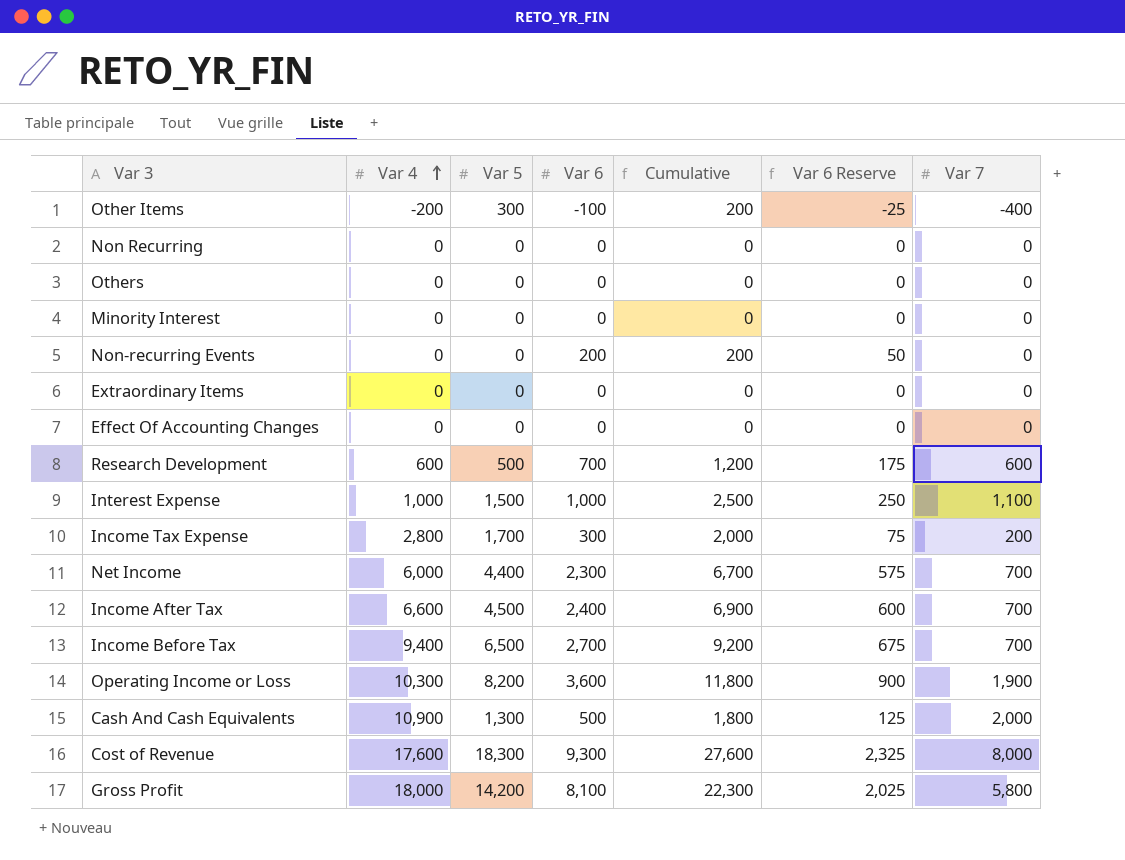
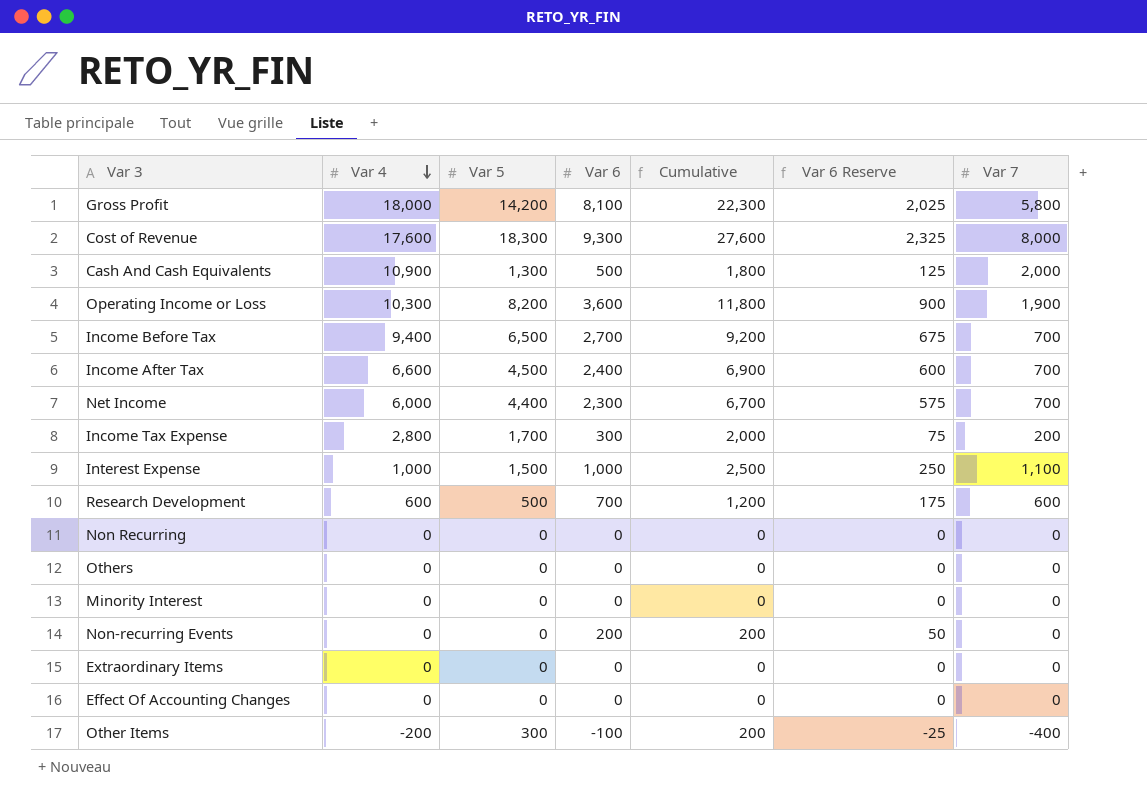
row order: Var 4 ascending -> Var 4 descending

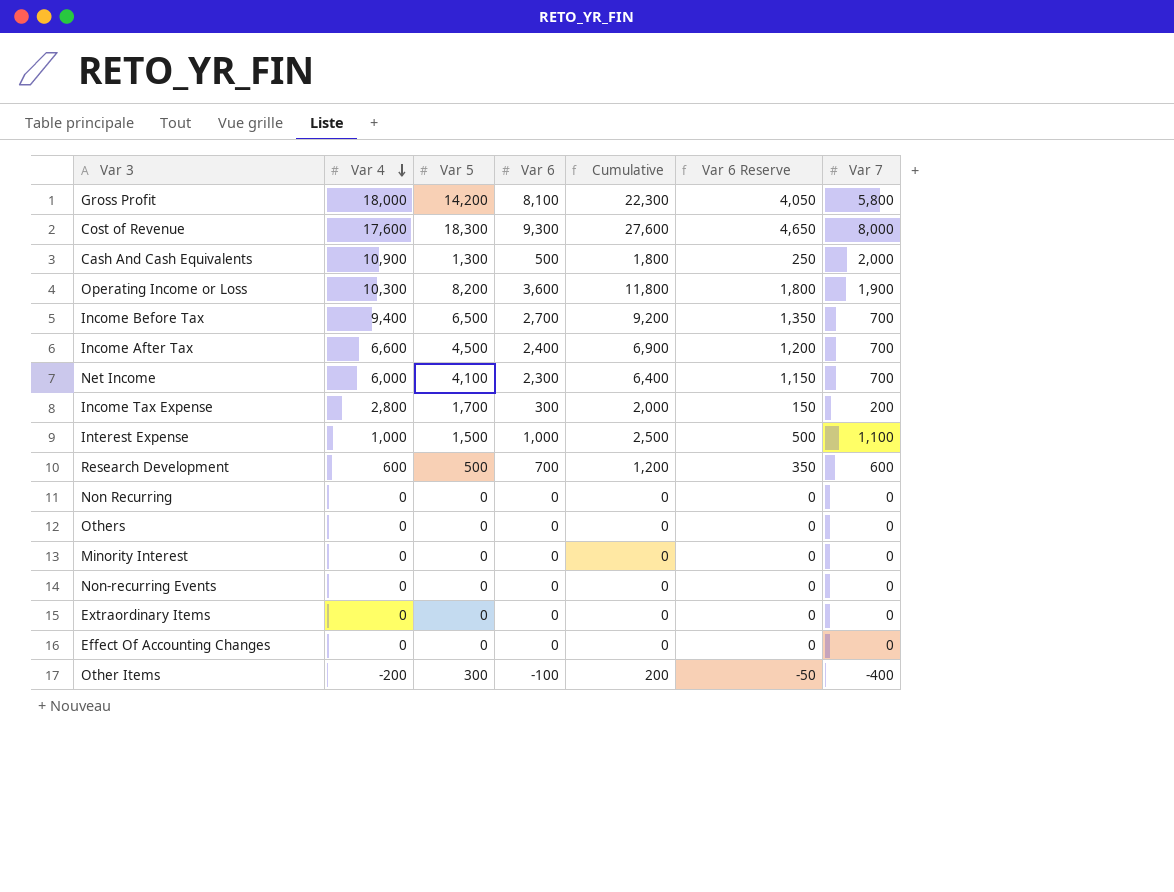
column Var 6 Reserve | formula: [Var 6] * 0.25 -> [Var 6] * 0.5
Net Income | Var 5: 4,400 -> 4,100
Net Income | Cumulative: 6,700 -> 6,400
Non-recurring Events | Var 6: 200 -> 0
Non-recurring Events | Cumulative: 200 -> 0

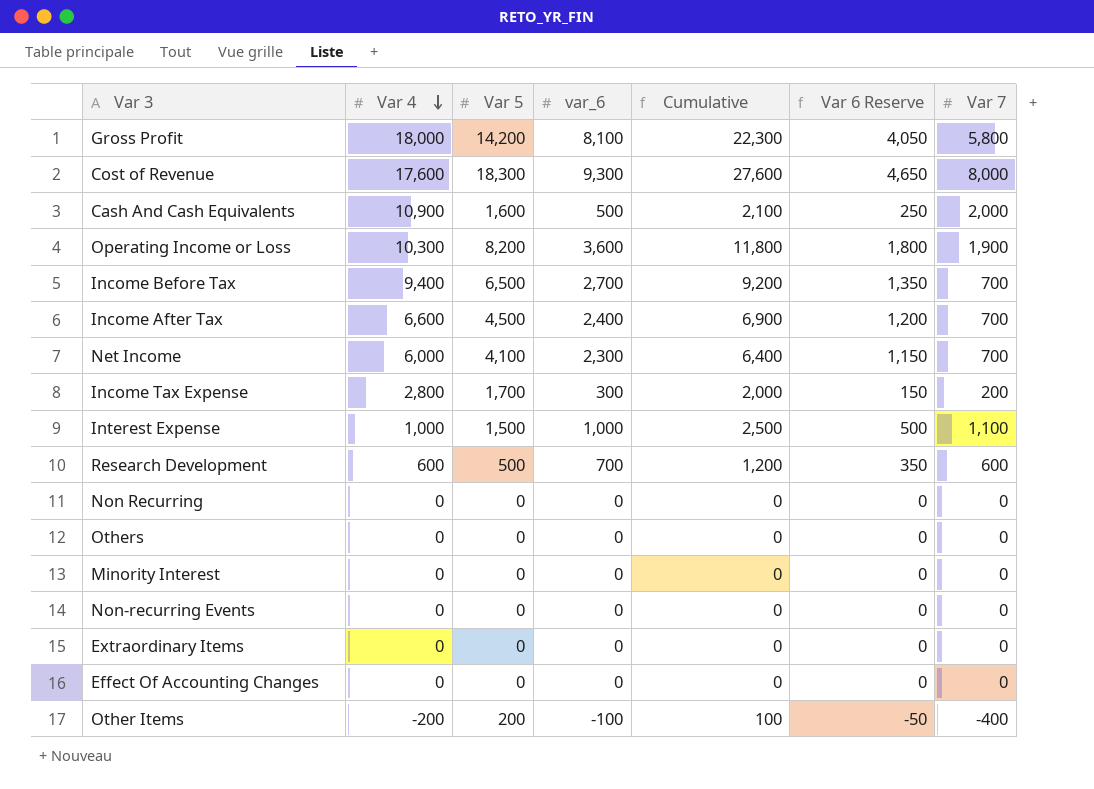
column name: Var 6 -> var_6
Cash And Cash Equivalents | Var 5: 1,300 -> 1,600
Cash And Cash Equivalents | Cumulative: 1,800 -> 2,100
Other Items | Var 5: 300 -> 200
Other Items | Cumulative: 200 -> 100

